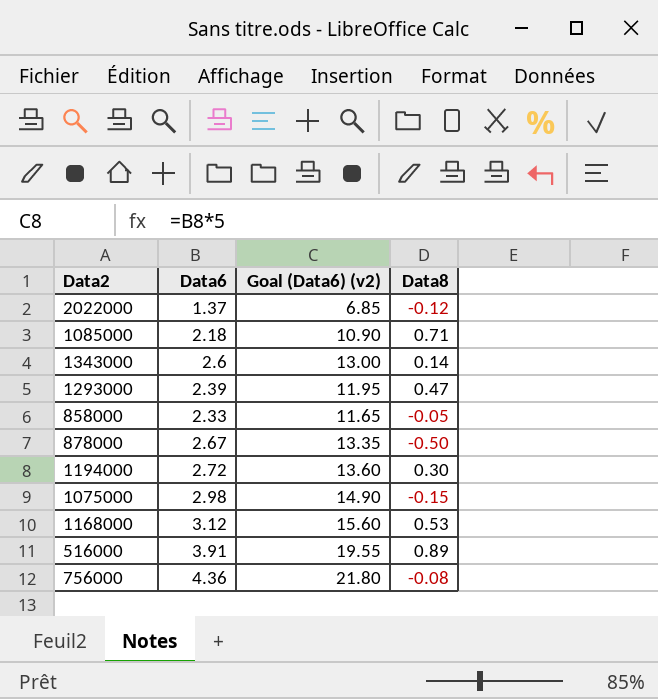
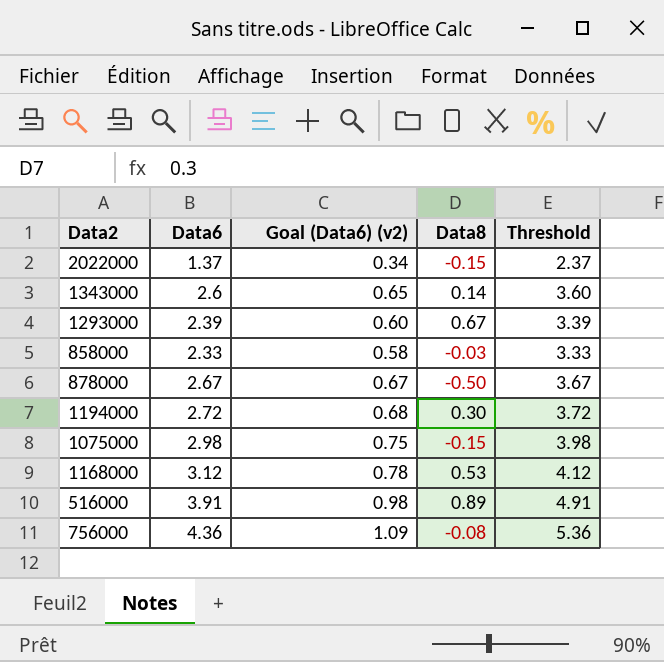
column Goal (Data6) (v2) | formula: [Data6] * 5 -> [Data6] * 0.25
column Threshold | formula: none -> [Data6] + 1
row 1085000: 2.18 | 10.90 | 0.71 -> none
2022000 | Data8: -0.12 -> -0.15
1293000 | Data8: 0.47 -> 0.67
858000 | Data8: -0.05 -> -0.03

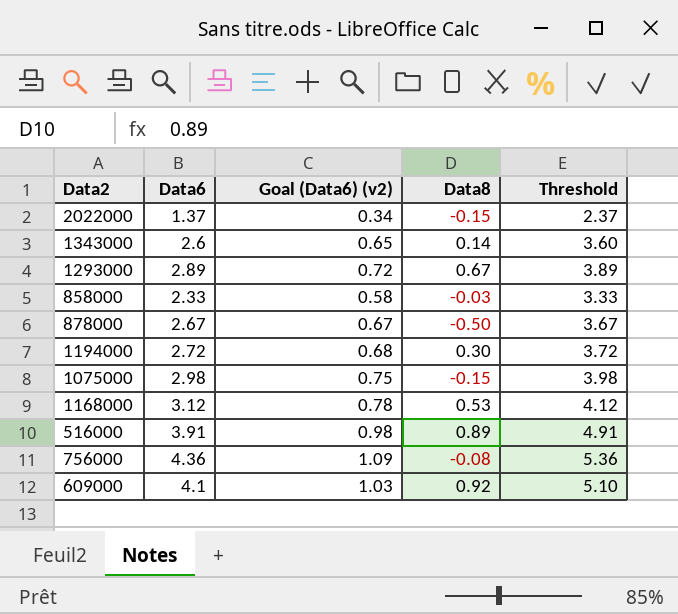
1293000 | Data6: 2.39 -> 2.89
1293000 | Goal (Data6) (v2): 0.60 -> 0.72
1293000 | Threshold: 3.39 -> 3.89
row 609000: none -> 4.1 | 1.03 | 0.92 | 5.10

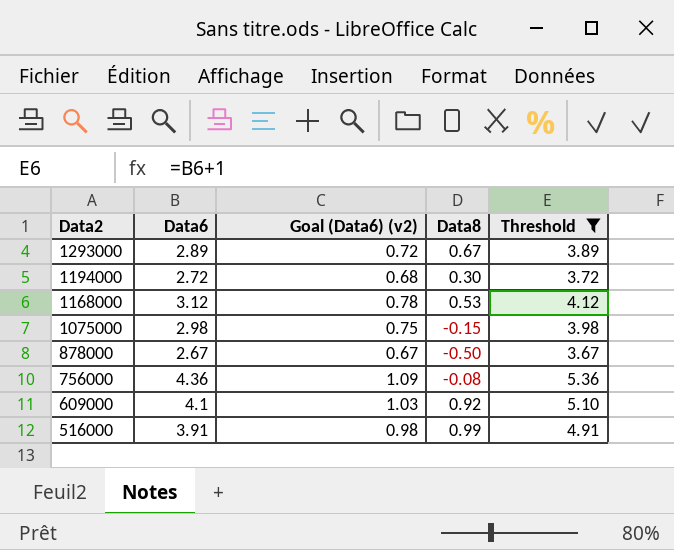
filter: none -> Threshold >= 3.67
row order: none -> Data2 descending
516000 | Data8: 0.89 -> 0.99

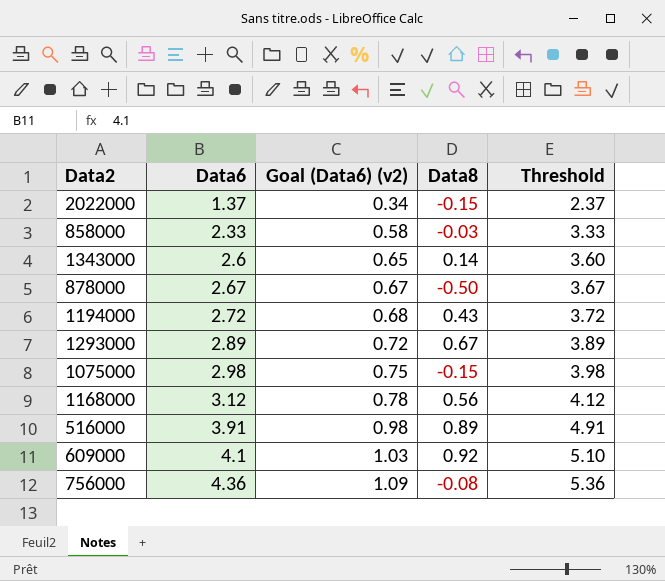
filter: Threshold >= 3.67 -> none
row order: Data2 descending -> Data6 ascending
1194000 | Data8: 0.30 -> 0.43
1168000 | Data8: 0.53 -> 0.56
516000 | Data8: 0.99 -> 0.89

